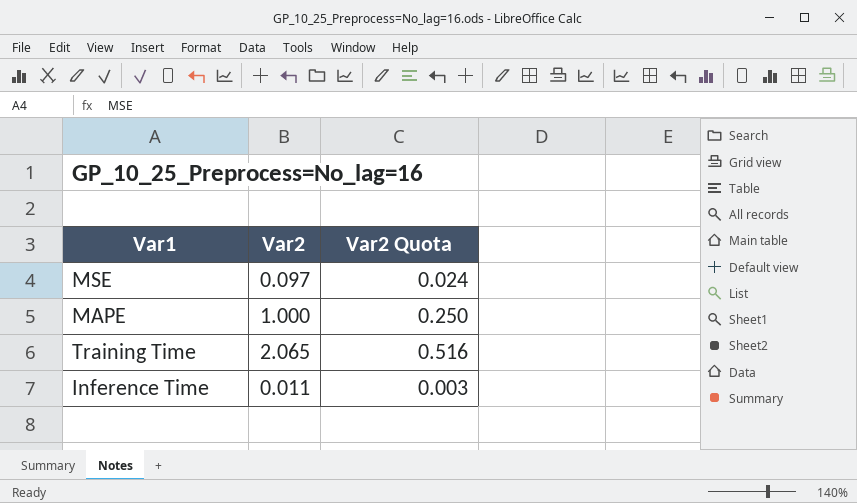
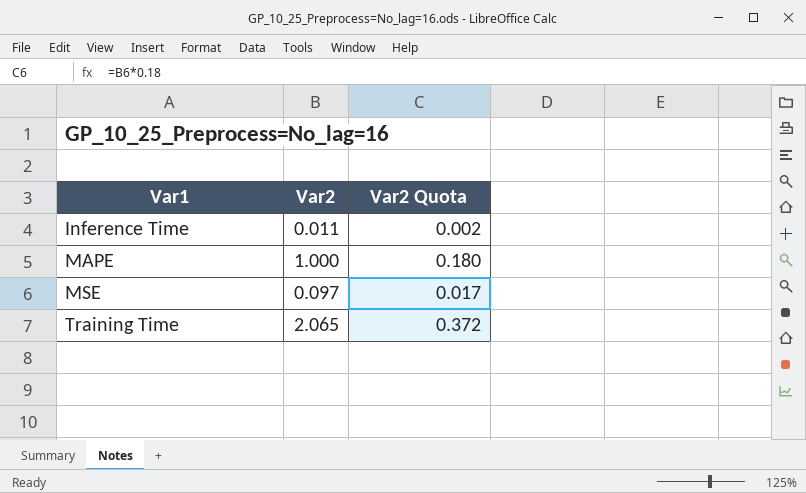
row order: none -> Var1 ascending
column Var2 Quota | formula: [Var2] * 0.25 -> [Var2] * 0.18

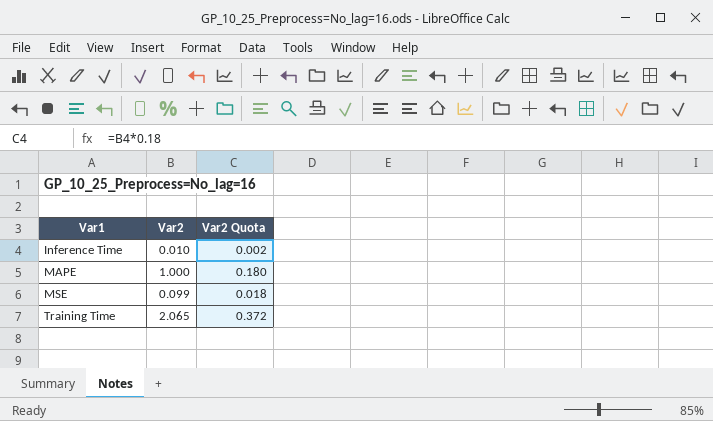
Inference Time | Var2: 0.011 -> 0.010
MSE | Var2: 0.097 -> 0.099
MSE | Var2 Quota: 0.017 -> 0.018

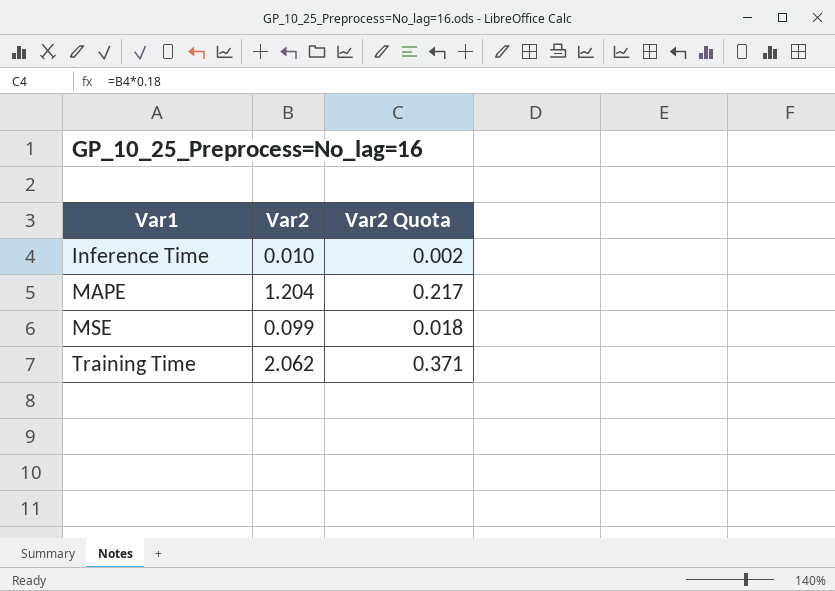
MAPE | Var2: 1.000 -> 1.204
MAPE | Var2 Quota: 0.180 -> 0.217
Training Time | Var2: 2.065 -> 2.062
Training Time | Var2 Quota: 0.372 -> 0.371

